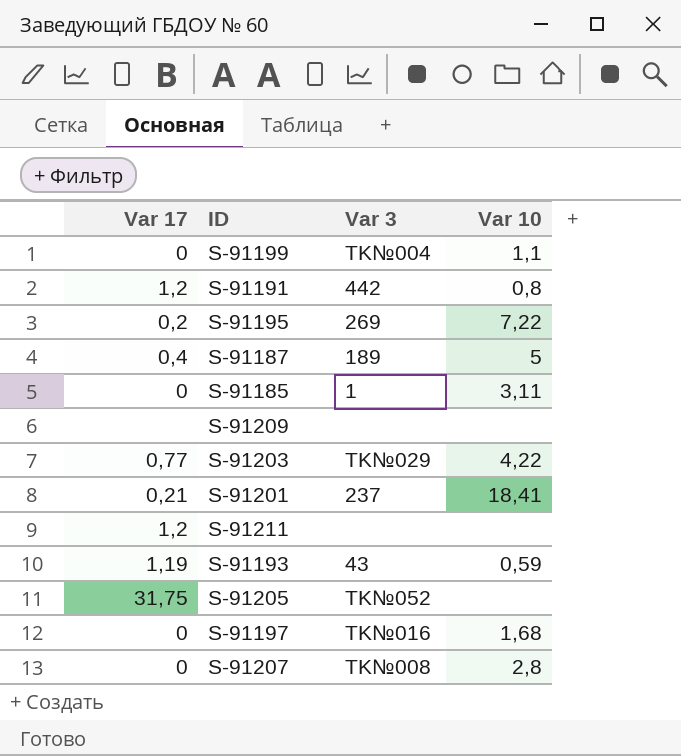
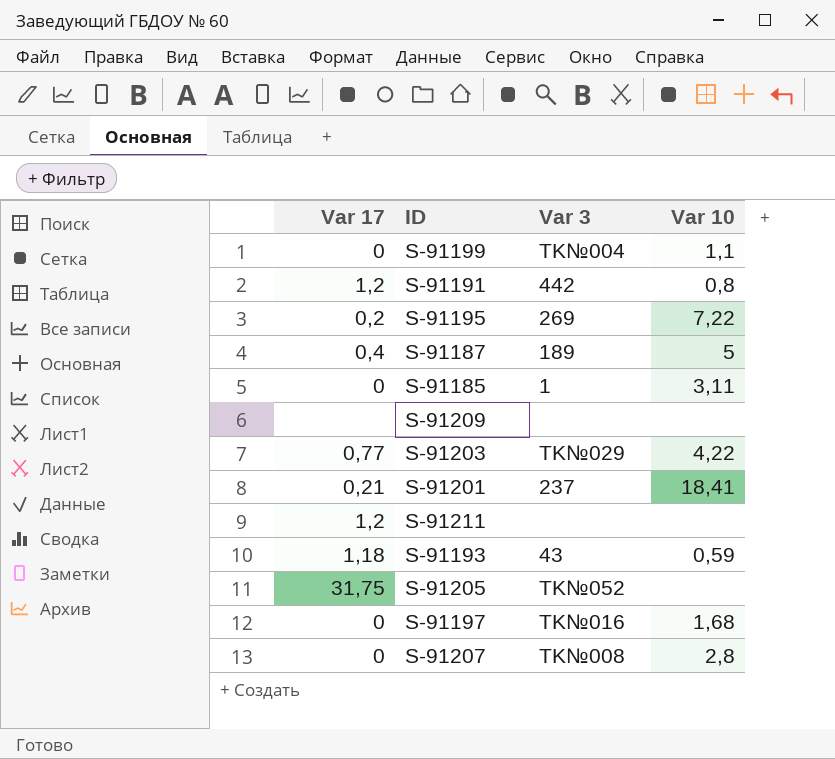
S-91193 | Var 17: 1,19 -> 1,18

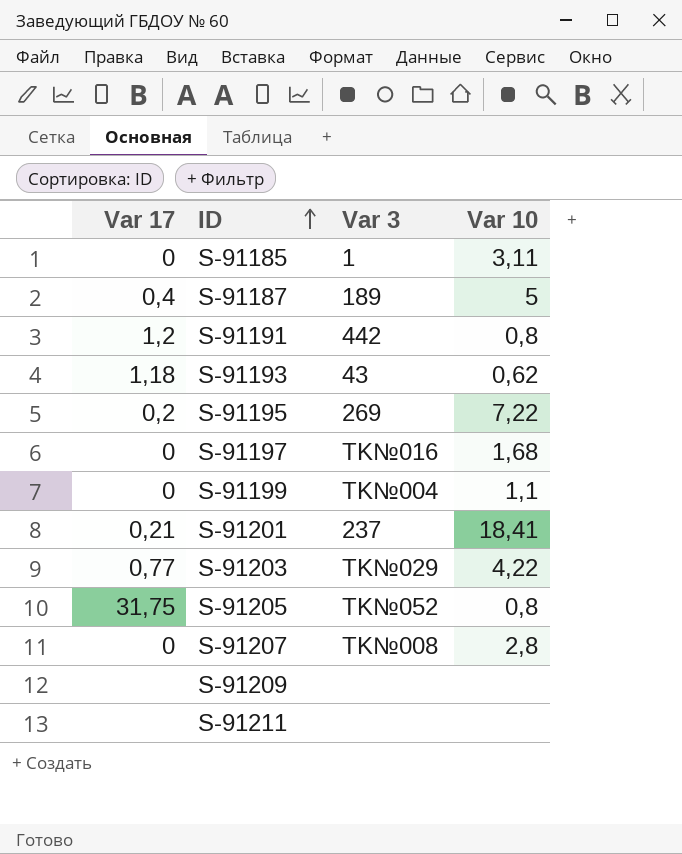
row order: none -> ID ascending
S-91193 | Var 10: 0,59 -> 0,62
S-91205 | Var 10: none -> 0,8
S-91211 | Var 17: 1,2 -> none

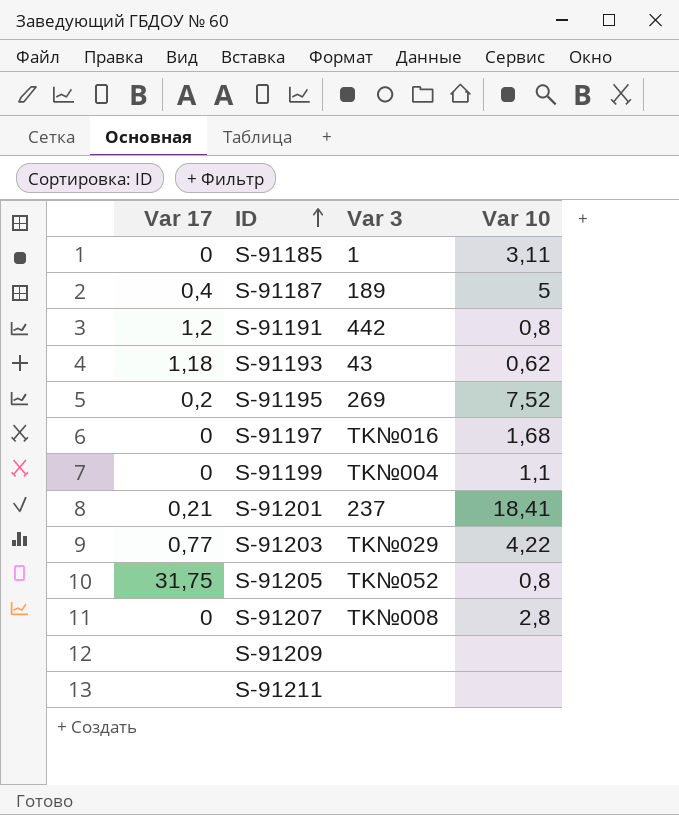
S-91195 | Var 10: 7,22 -> 7,52

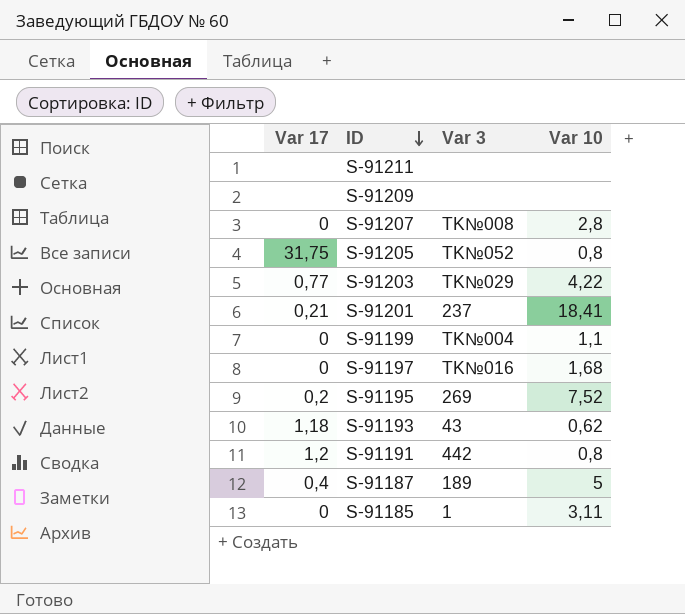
row order: ID ascending -> ID descending

